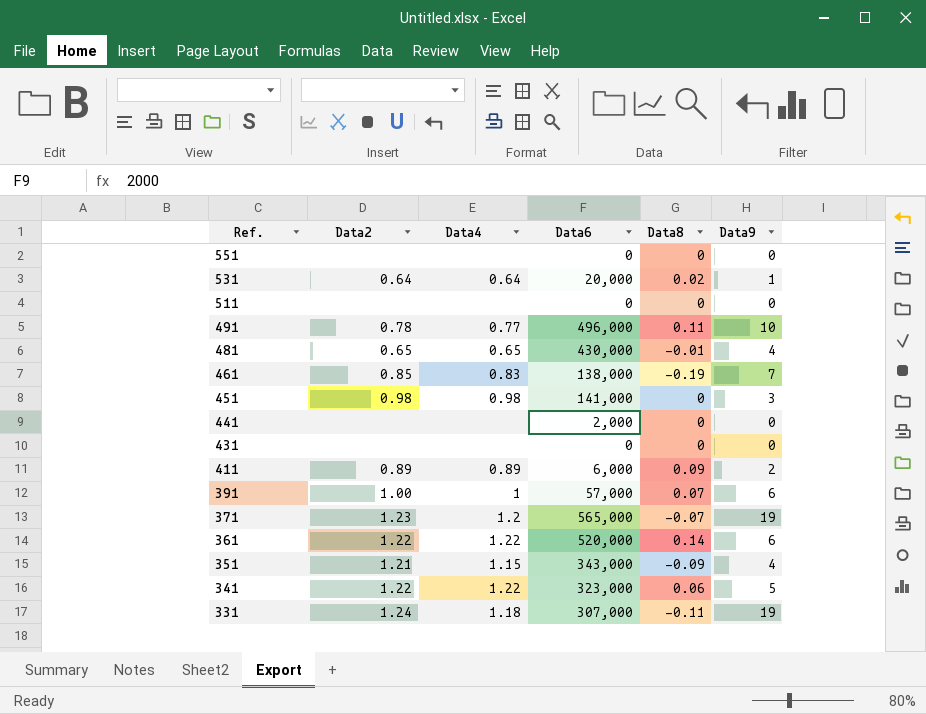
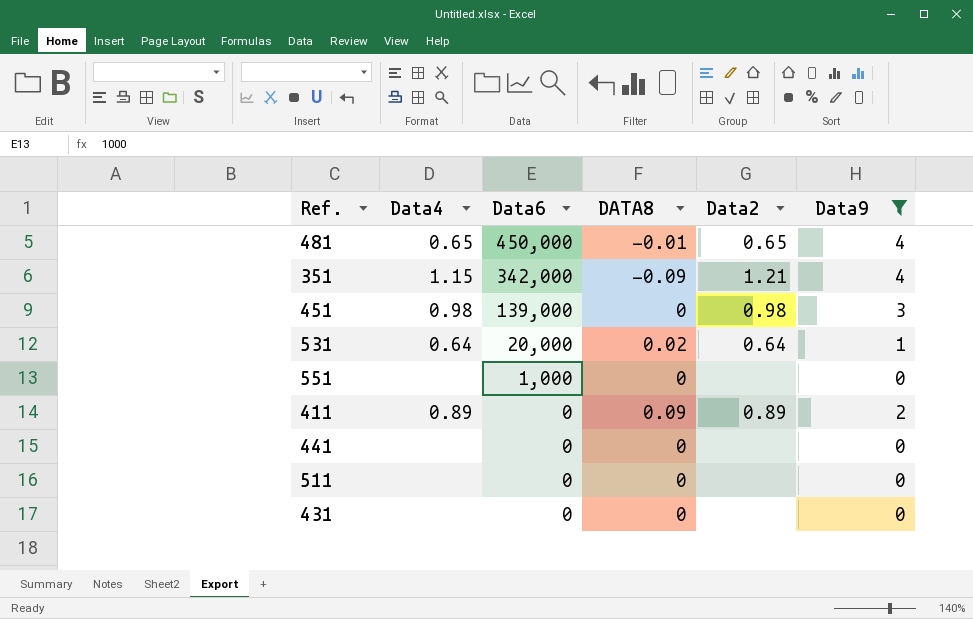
filter: none -> Data9 <= 4
row order: Ref. descending -> Data6 descending
column name: Data8 -> DATA8
column Data2 | position: 2 -> 5
481 | Data6: 430,000 -> 450,000
351 | Data6: 343,000 -> 342,000
451 | Data6: 141,000 -> 139,000
551 | Data6: 0 -> 1,000
411 | Data6: 6,000 -> 0
441 | Data6: 2,000 -> 0

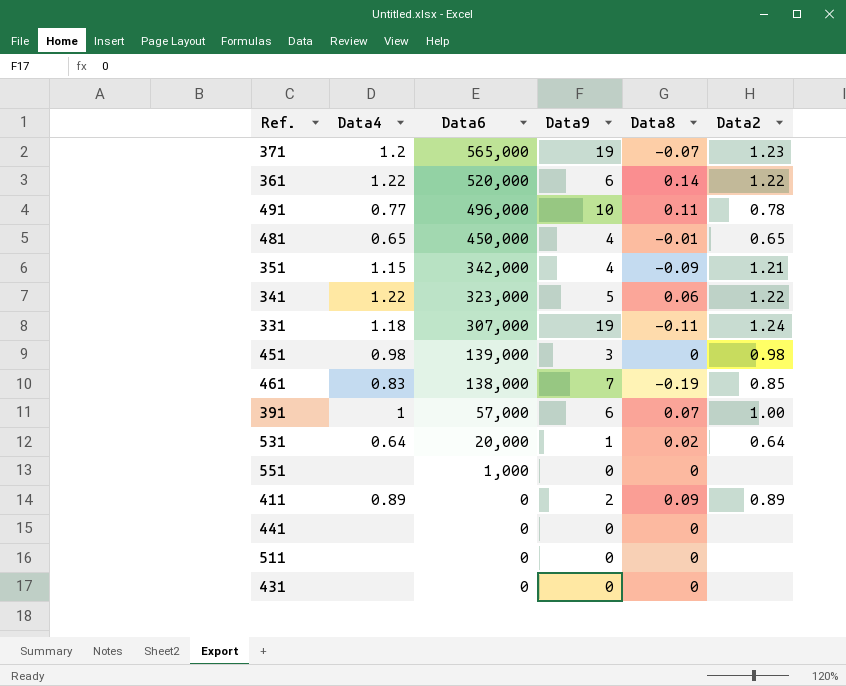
filter: Data9 <= 4 -> none
column Data9 | position: 6 -> 4
column name: DATA8 -> Data8

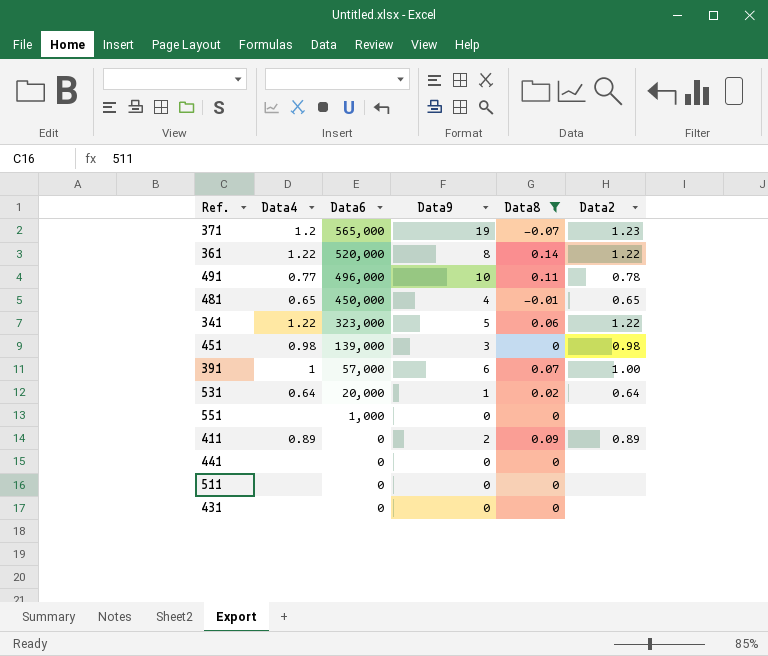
filter: none -> Data8 >= -0.07
361 | Data9: 6 -> 8

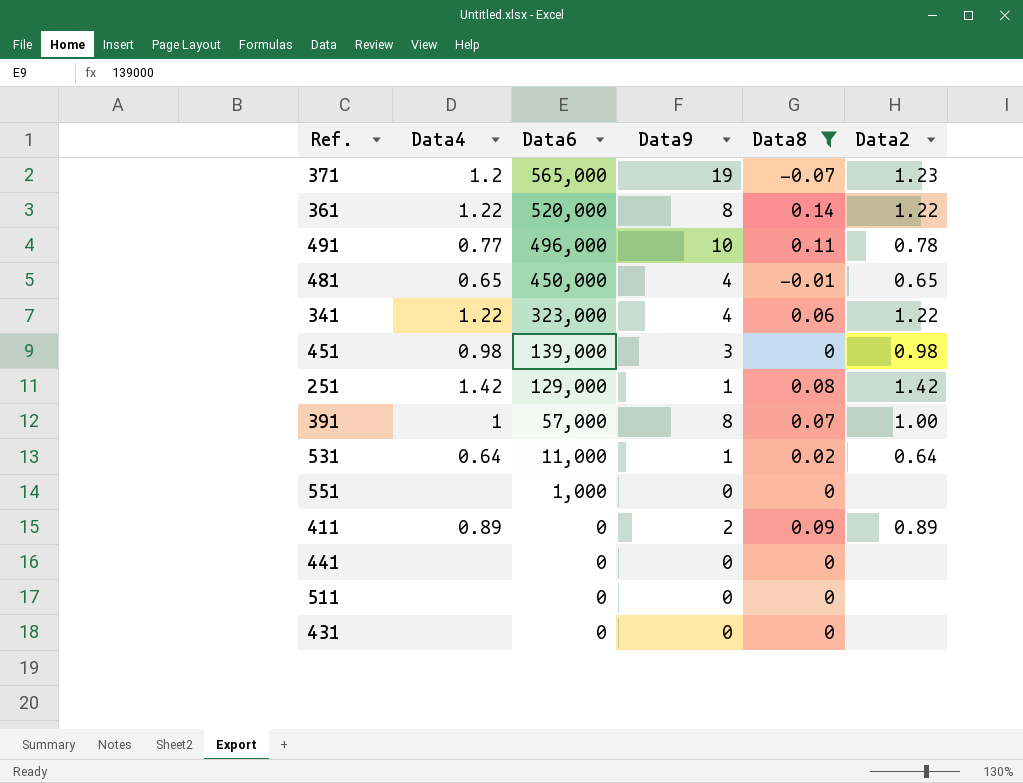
341 | Data9: 5 -> 4
row 251: none -> 1.42 | 129,000 | 1 | 0.08 | 1.42
391 | Data9: 6 -> 8
531 | Data6: 20,000 -> 11,000

